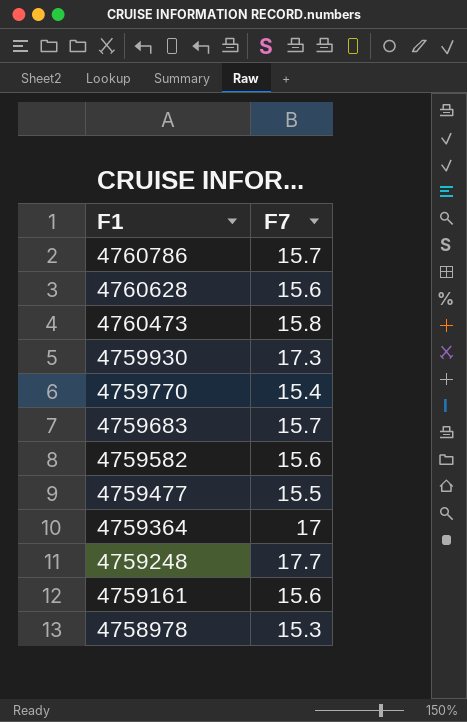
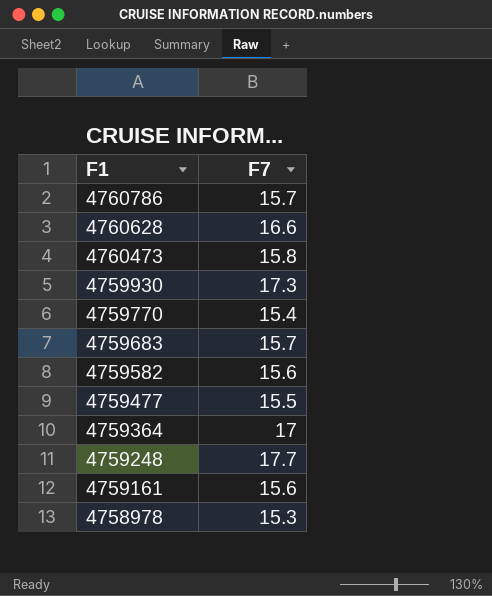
4760628 | F7: 15.6 -> 16.6

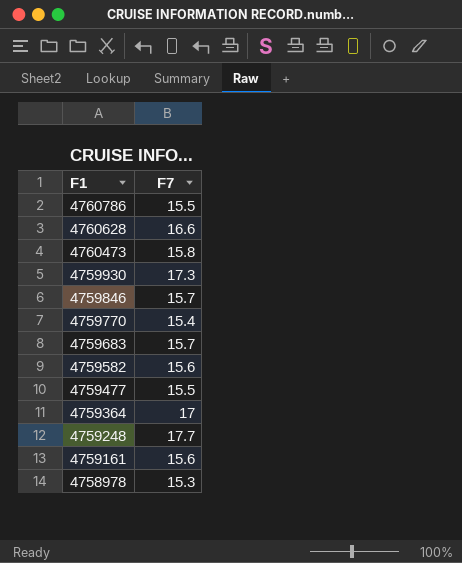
4760786 | F7: 15.7 -> 15.5
row 4759846: none -> 15.7

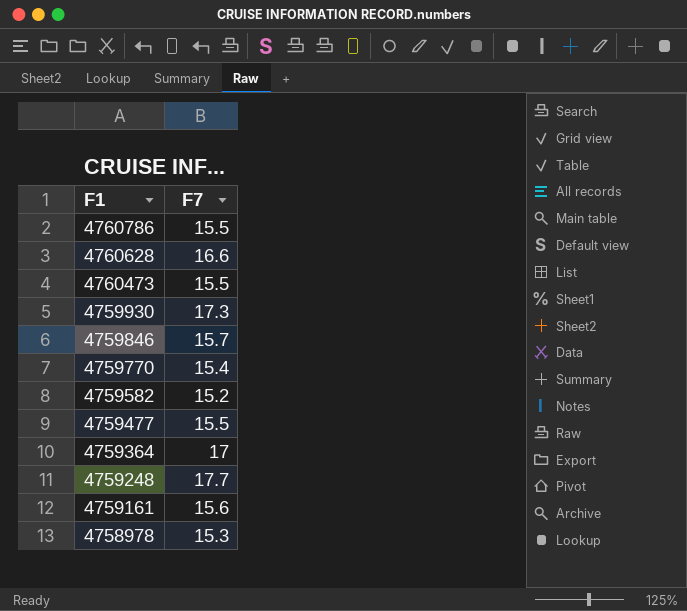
row 4759683: 15.7 -> none
4760473 | F7: 15.8 -> 15.5
4759582 | F7: 15.6 -> 15.2

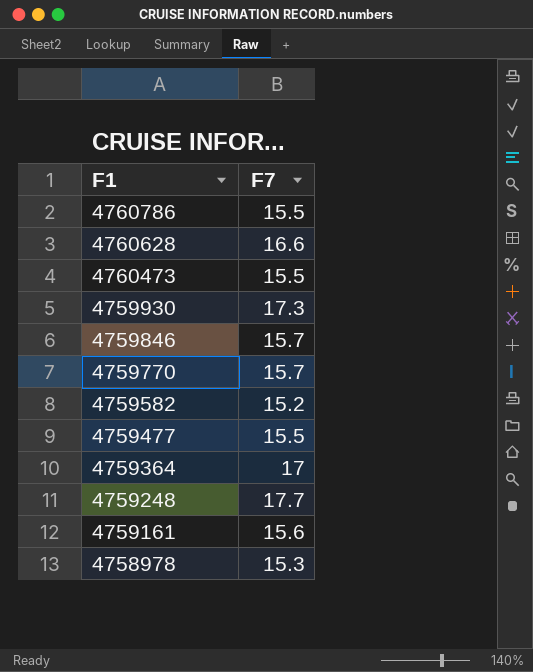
4759770 | F7: 15.4 -> 15.7

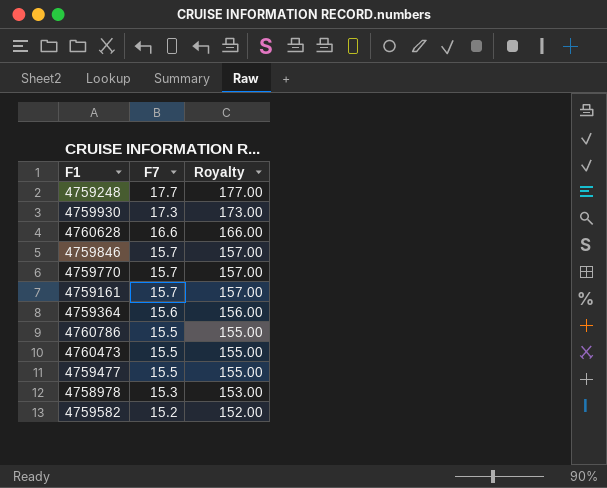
row order: F1 descending -> F7 descending
column Royalty | formula: none -> [F7] * 10
4759161 | F7: 15.6 -> 15.7
4759364 | F7: 17 -> 15.6

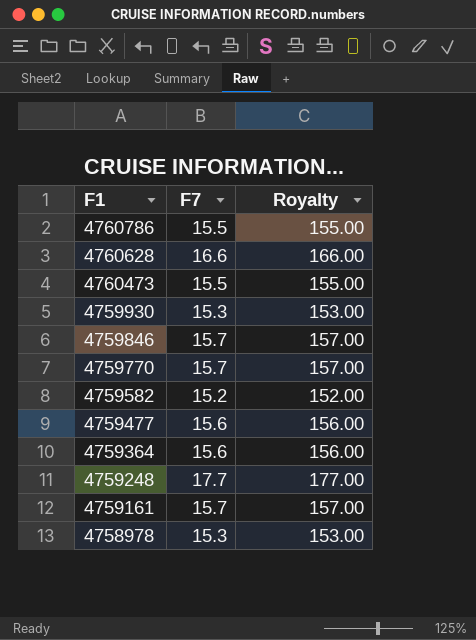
row order: F7 descending -> F1 descending
4759930 | F7: 17.3 -> 15.3
4759930 | Royalty: 173.00 -> 153.00
4759477 | F7: 15.5 -> 15.6
4759477 | Royalty: 155.00 -> 156.00

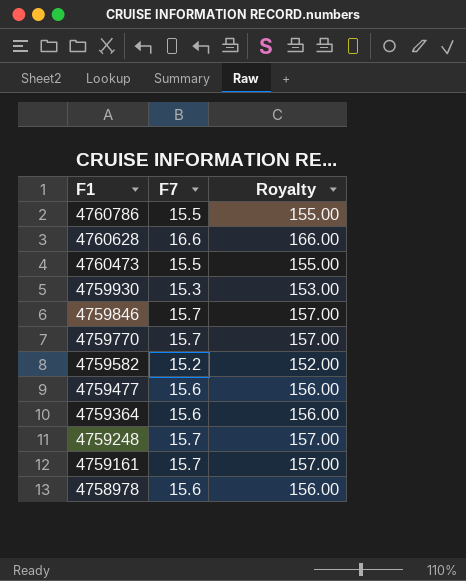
4759248 | F7: 17.7 -> 15.7
4759248 | Royalty: 177.00 -> 157.00
4758978 | F7: 15.3 -> 15.6
4758978 | Royalty: 153.00 -> 156.00

